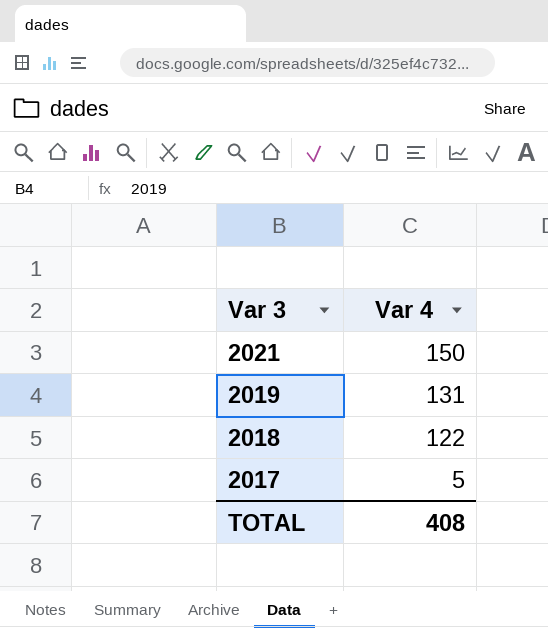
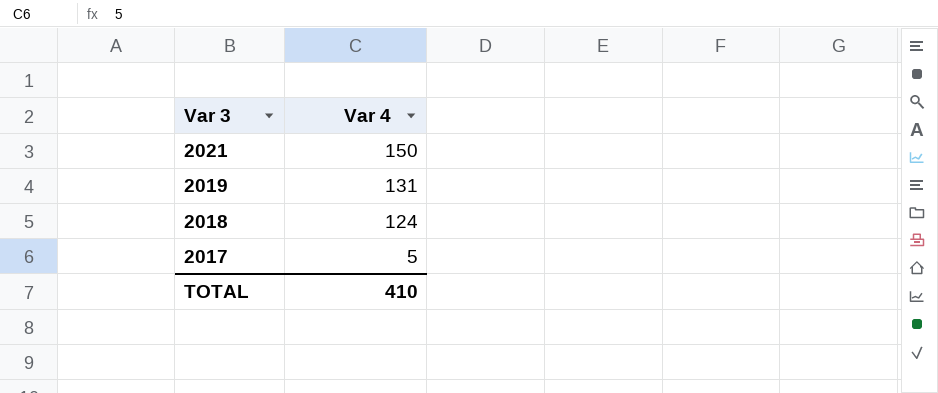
2018 | Var 4: 122 -> 124
TOTAL | Var 4: 408 -> 410

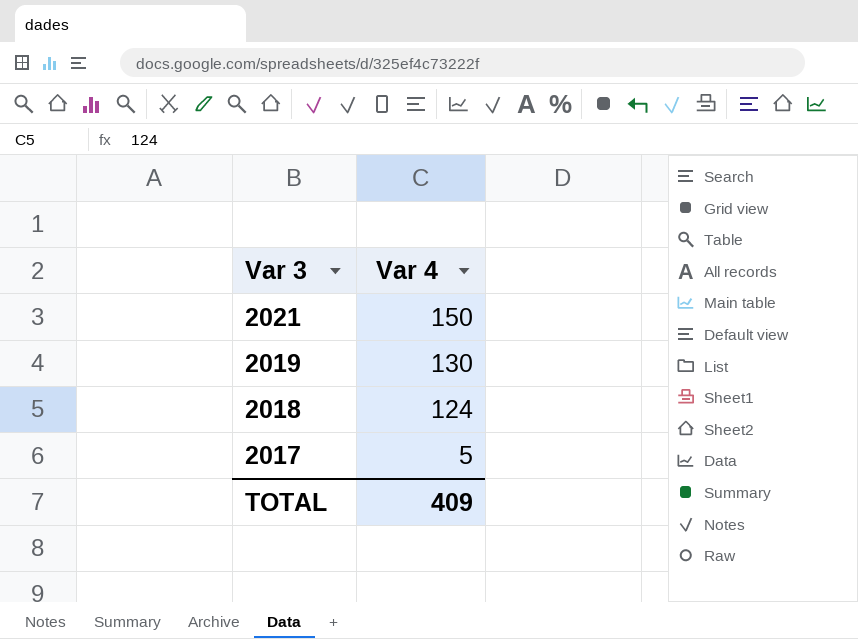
2019 | Var 4: 131 -> 130
TOTAL | Var 4: 410 -> 409

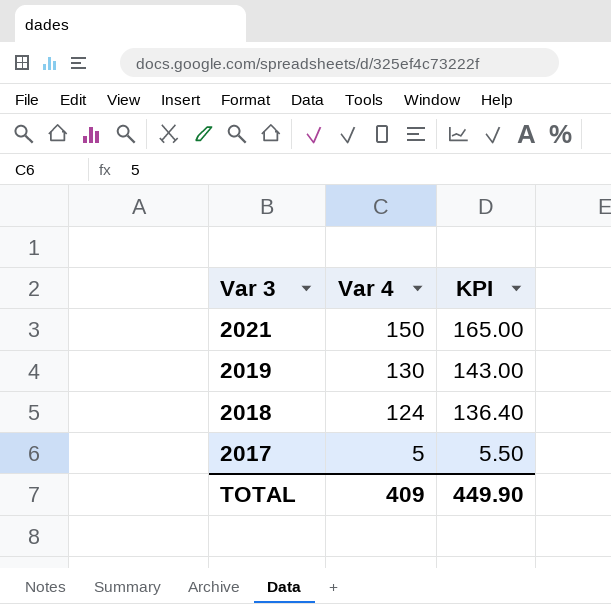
column KPI | formula: none -> [Var 4] * 1.1

